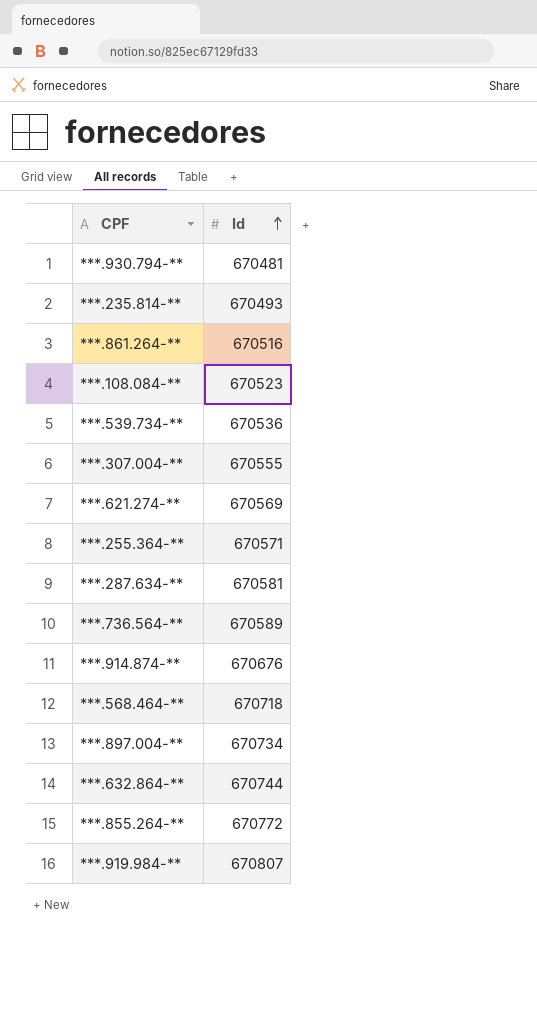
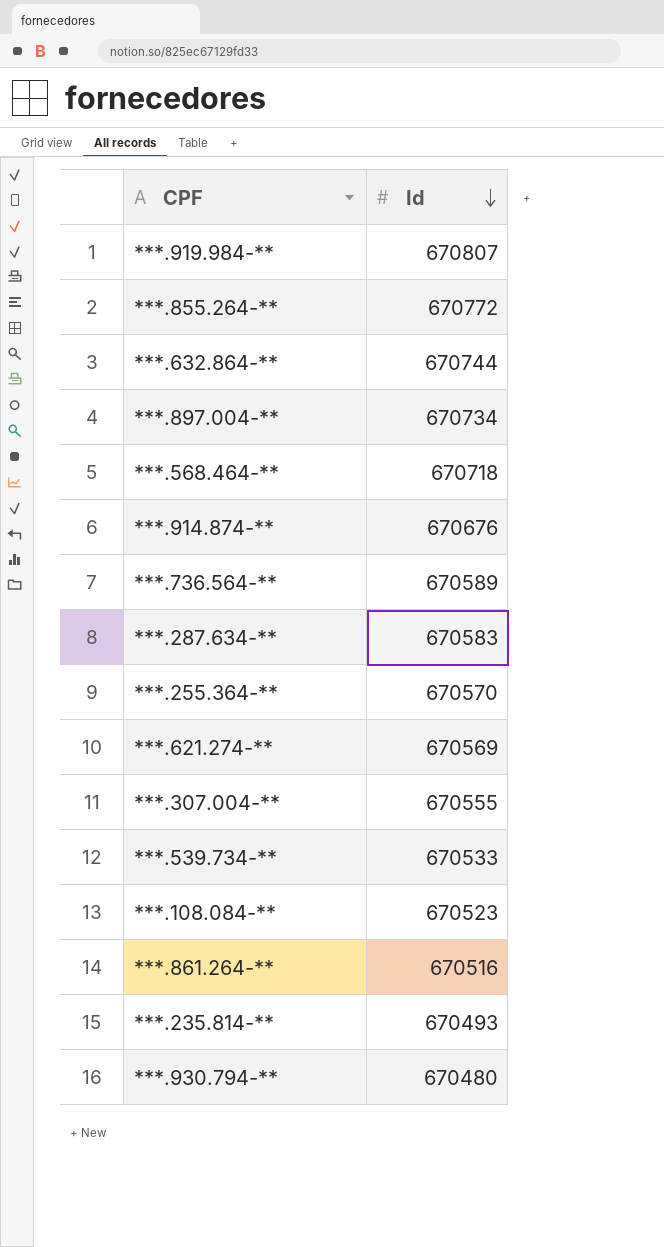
row order: Id ascending -> Id descending
***.287.634-** | Id: 670581 -> 670583
***.255.364-** | Id: 670571 -> 670570
***.539.734-** | Id: 670536 -> 670533
***.930.794-** | Id: 670481 -> 670480

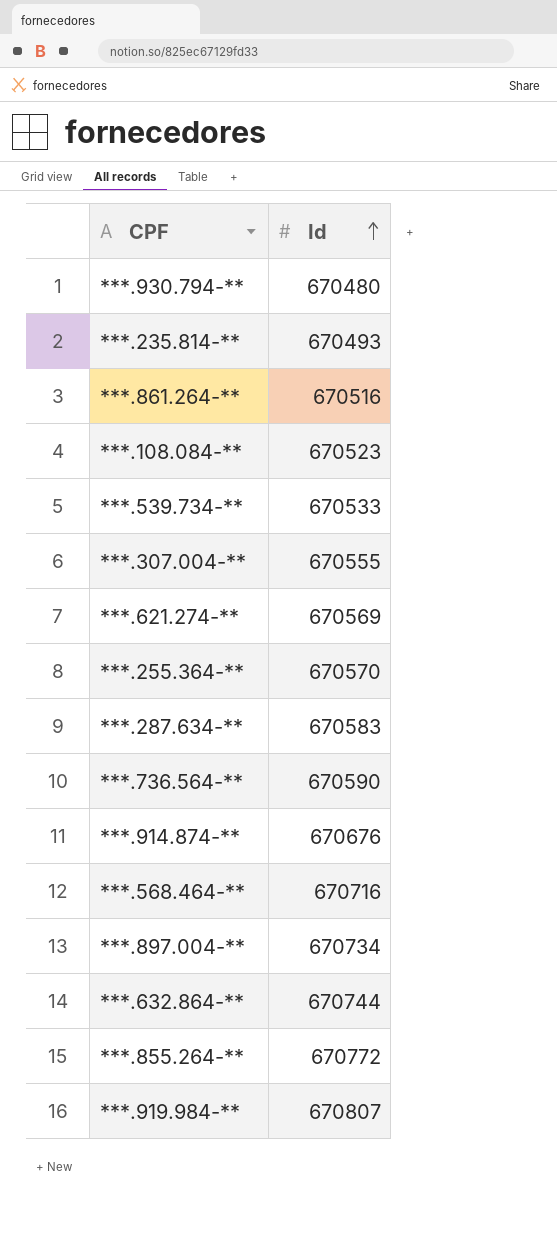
row order: Id descending -> Id ascending
***.736.564-** | Id: 670589 -> 670590
***.568.464-** | Id: 670718 -> 670716

